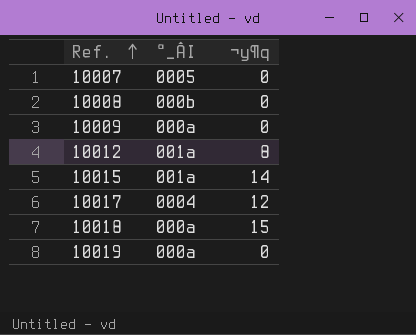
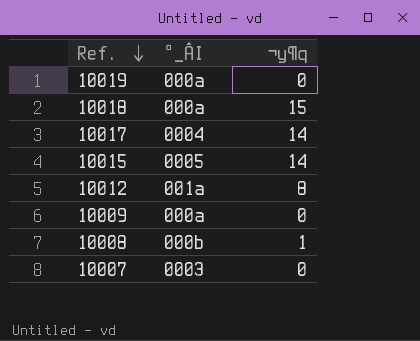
row order: Ref. ascending -> Ref. descending
10017 | ¬y¶q: 12 -> 14
10015 | °_ÂI: 001a -> 0005
10008 | ¬y¶q: 0 -> 1
10007 | °_ÂI: 0005 -> 0003

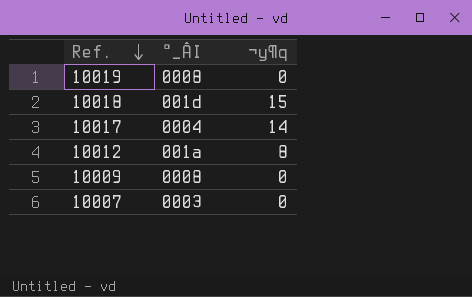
row 10015: 0005 | 14 -> none
row 10008: 000b | 1 -> none
10019 | °_ÂI: 000a -> 0008
10018 | °_ÂI: 000a -> 001d
10009 | °_ÂI: 000a -> 0008

